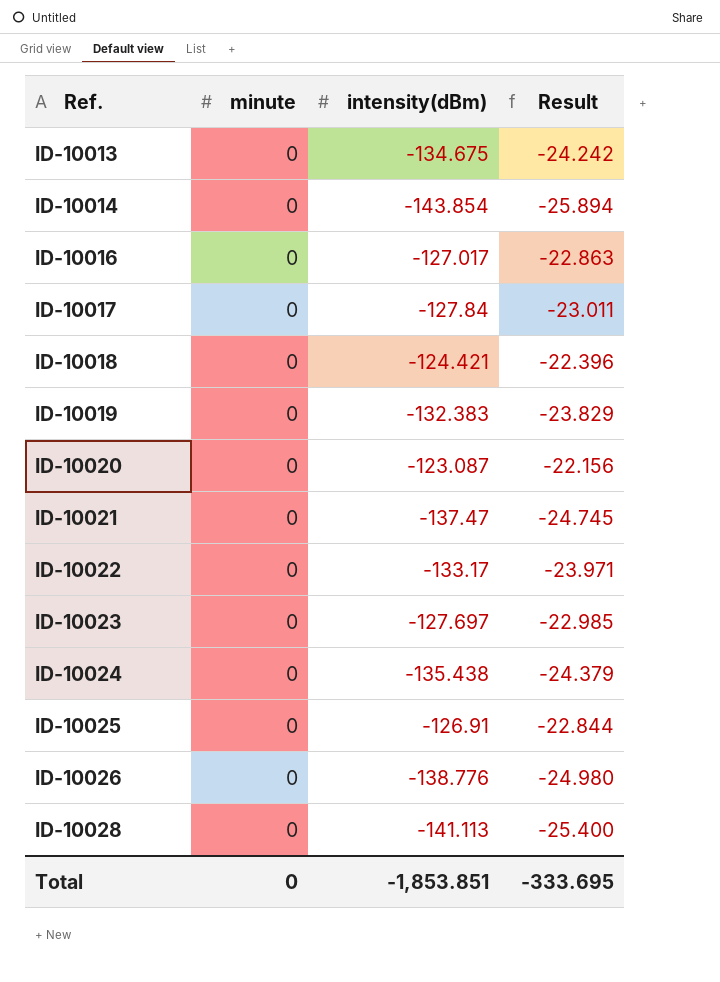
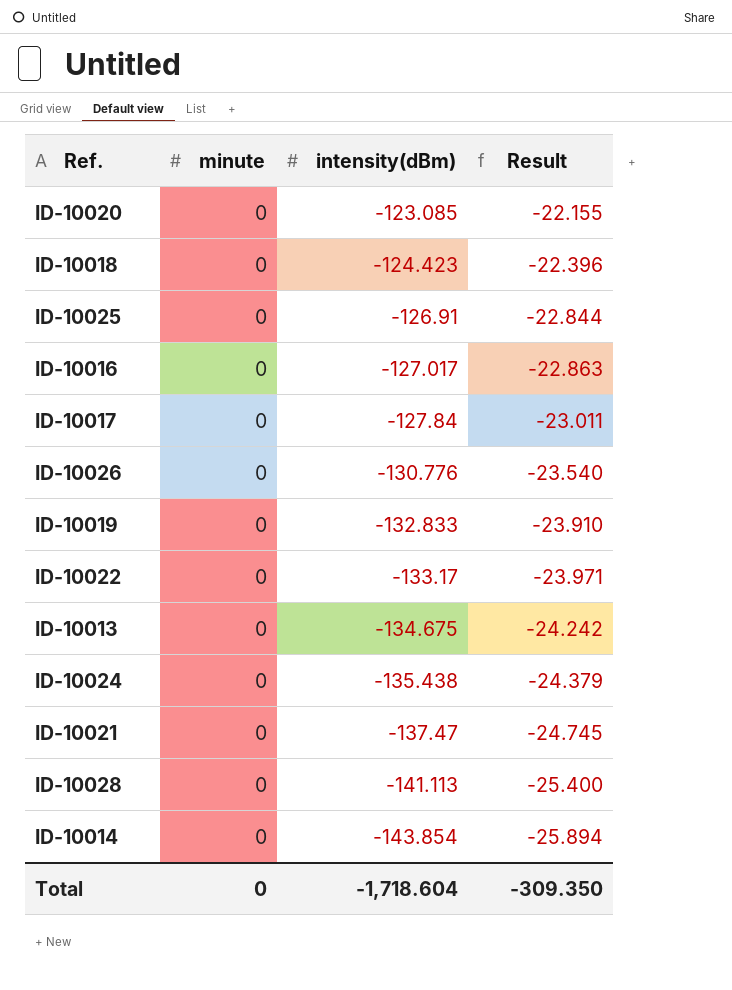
row order: Ref. ascending -> intensity(dBm) descending
row ID-10023: 0 | -127.697 | -22.985 -> none
ID-10020 | intensity(dBm): -123.087 -> -123.085
ID-10020 | Result: -22.156 -> -22.155
ID-10018 | intensity(dBm): -124.421 -> -124.423
ID-10026 | intensity(dBm): -138.776 -> -130.776
ID-10026 | Result: -24.980 -> -23.540
ID-10019 | intensity(dBm): -132.383 -> -132.833
ID-10019 | Result: -23.829 -> -23.910
Total | intensity(dBm): -1,853.851 -> -1,718.604
Total | Result: -333.695 -> -309.350

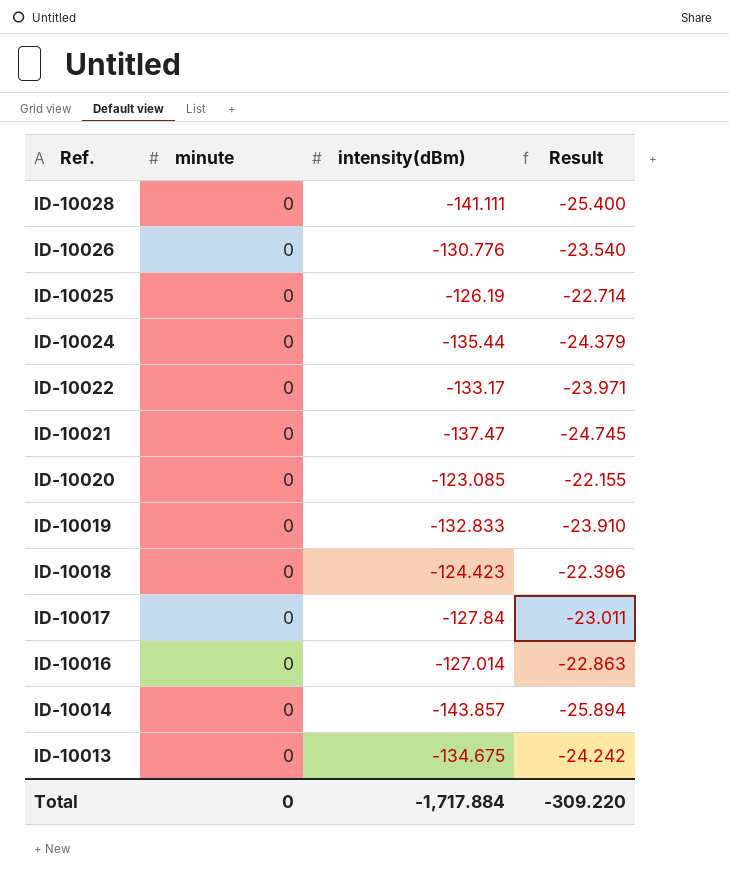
row order: intensity(dBm) descending -> Ref. descending
ID-10028 | intensity(dBm): -141.113 -> -141.111
ID-10025 | intensity(dBm): -126.91 -> -126.19
ID-10025 | Result: -22.844 -> -22.714
ID-10024 | intensity(dBm): -135.438 -> -135.44
ID-10016 | intensity(dBm): -127.017 -> -127.014
ID-10014 | intensity(dBm): -143.854 -> -143.857
Total | intensity(dBm): -1,718.604 -> -1,717.884
Total | Result: -309.350 -> -309.220

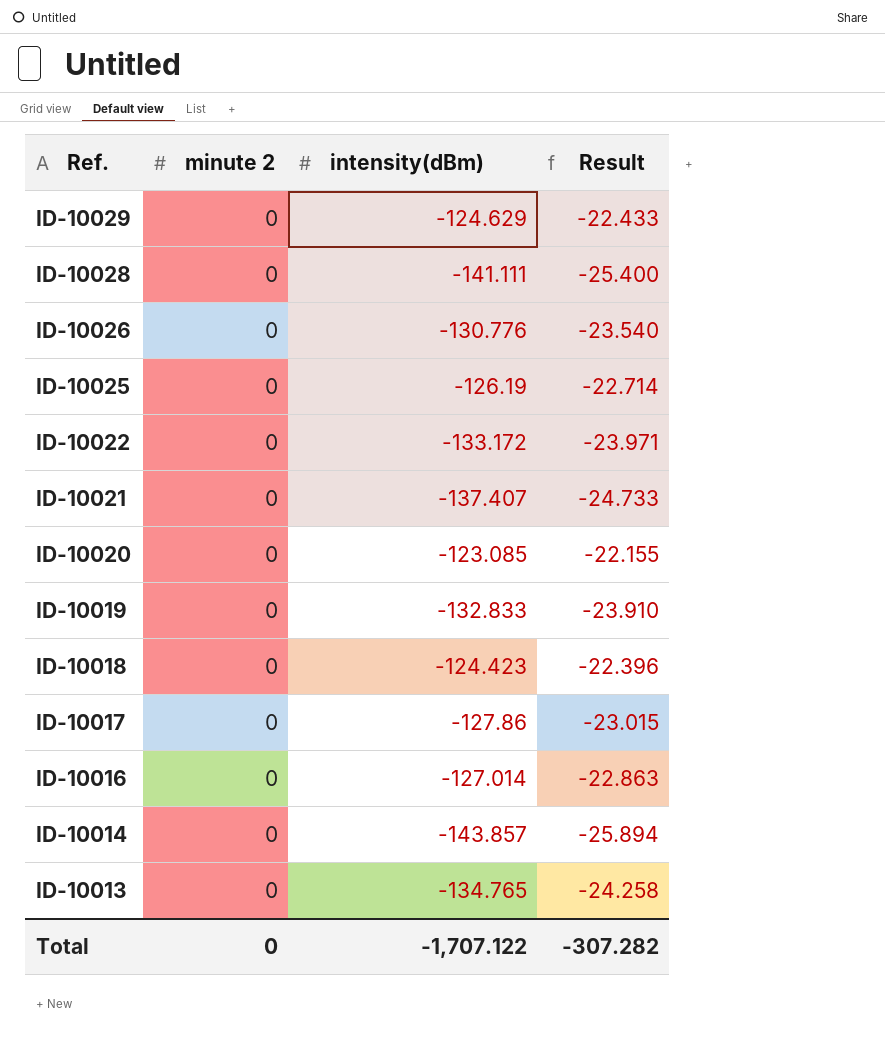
column name: minute -> minute 2
row ID-10024: 0 | -135.44 | -24.379 -> none
row ID-10029: none -> 0 | -124.629 | -22.433
ID-10022 | intensity(dBm): -133.17 -> -133.172
ID-10021 | intensity(dBm): -137.47 -> -137.407
ID-10021 | Result: -24.745 -> -24.733
ID-10017 | intensity(dBm): -127.84 -> -127.86
ID-10017 | Result: -23.011 -> -23.015
ID-10013 | intensity(dBm): -134.675 -> -134.765
ID-10013 | Result: -24.242 -> -24.258
Total | intensity(dBm): -1,717.884 -> -1,707.122
Total | Result: -309.220 -> -307.282

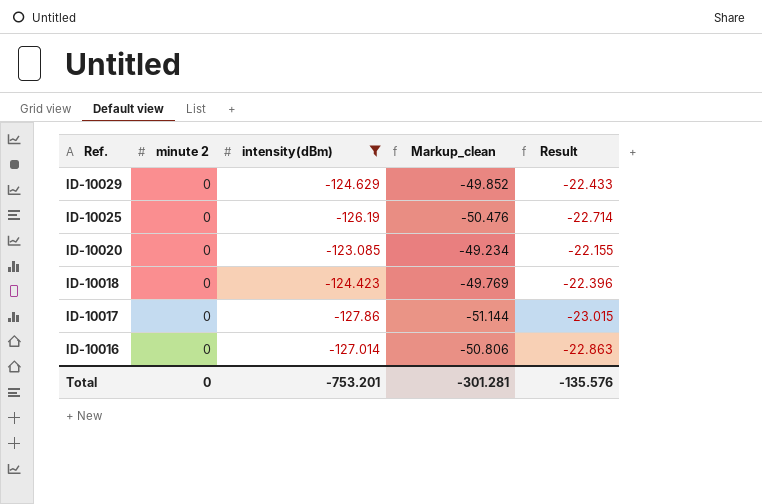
filter: none -> intensity(dBm) >= -127.86
column Markup_clean | formula: none -> [intensity(dBm)] * 0.4
Total | intensity(dBm): -1,707.122 -> -753.201
Total | Result: -307.282 -> -135.576

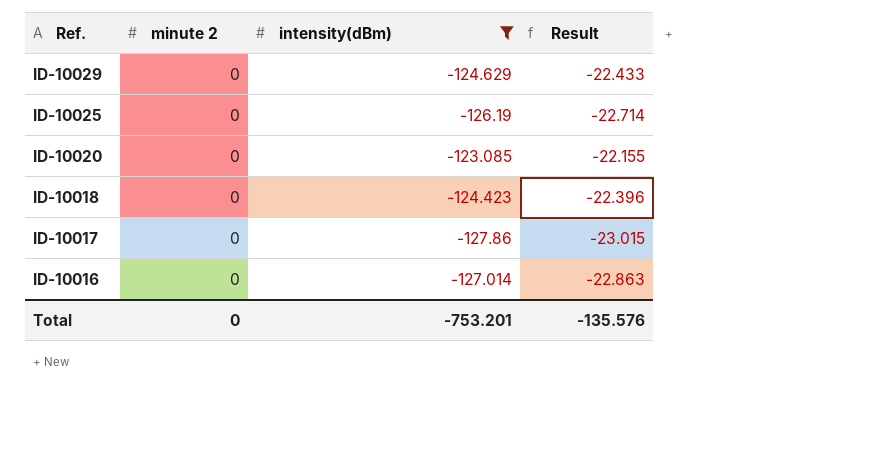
column Markup_clean | formula: [intensity(dBm)] * 0.4 -> none

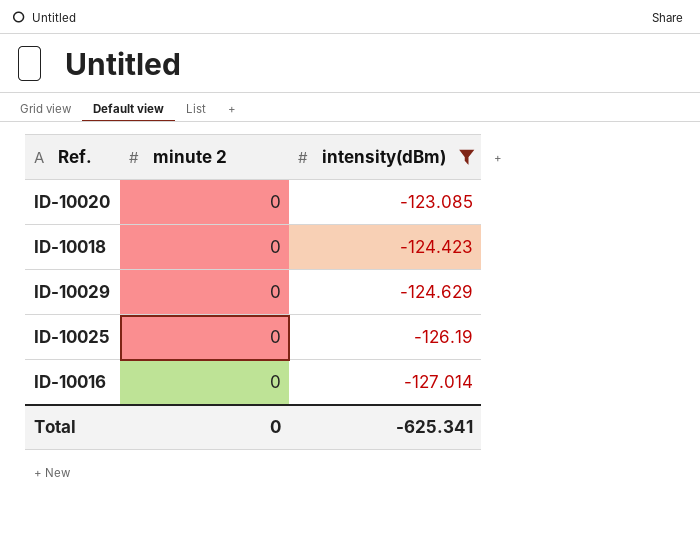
row order: Ref. descending -> intensity(dBm) descending
column Result | formula: [intensity(dBm)] * 0.18 -> none
row ID-10017: 0 | -127.86 | -23.015 -> none
Total | intensity(dBm): -753.201 -> -625.341

